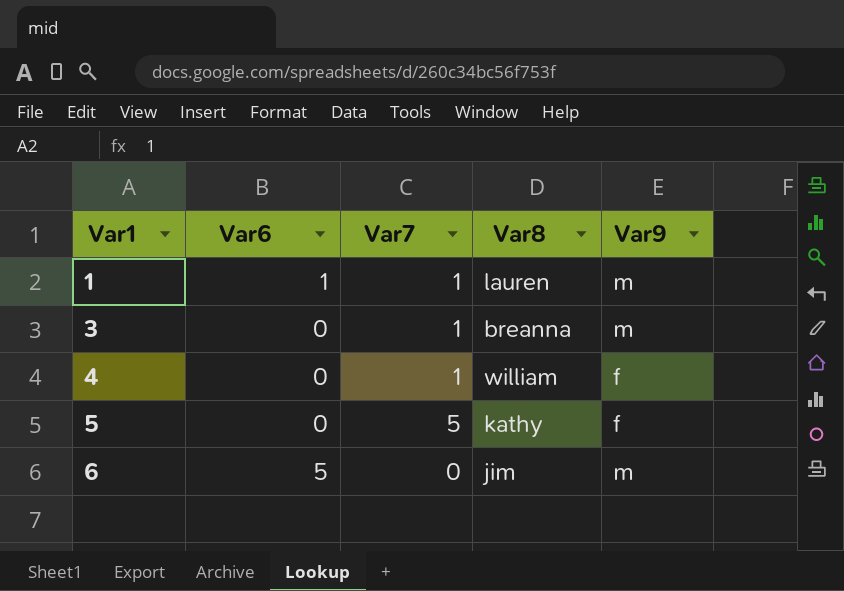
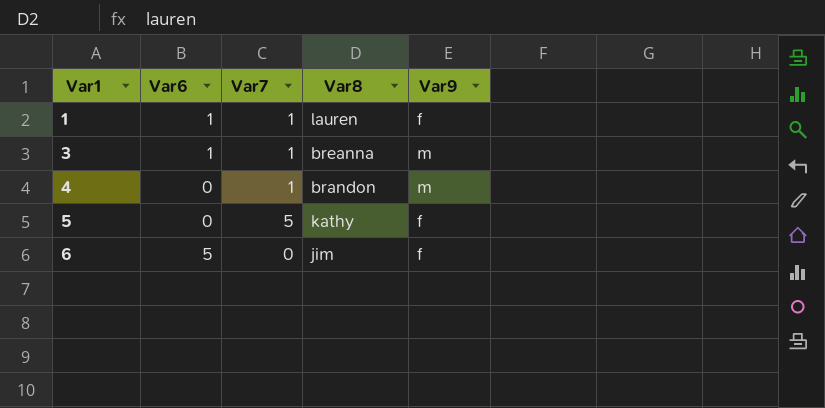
1 | Var9: m -> f
3 | Var6: 0 -> 1
4 | Var8: william -> brandon
4 | Var9: f -> m
6 | Var9: m -> f

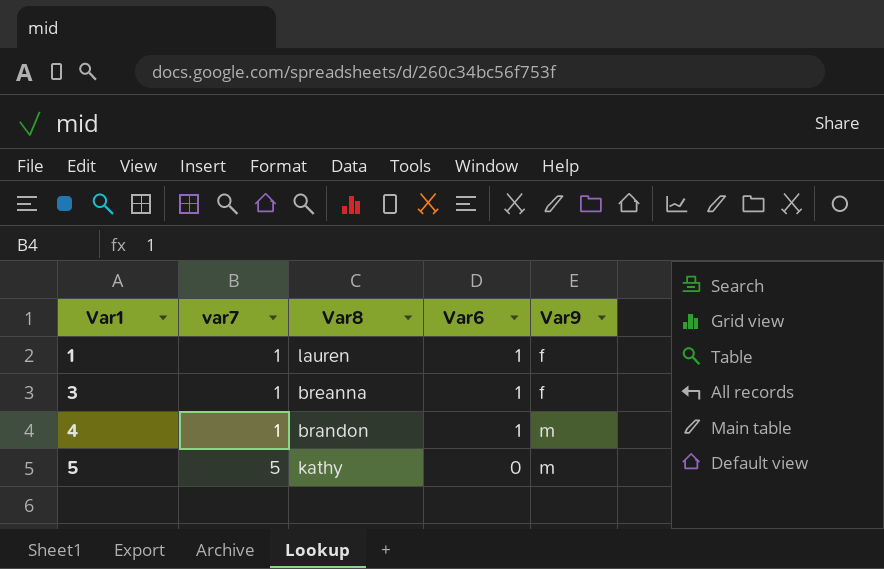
column name: Var7 -> var7
column Var6 | position: 2 -> 4
row 6: 5 | 0 | jim | f -> none
3 | Var9: m -> f
4 | Var6: 0 -> 1
5 | Var9: f -> m

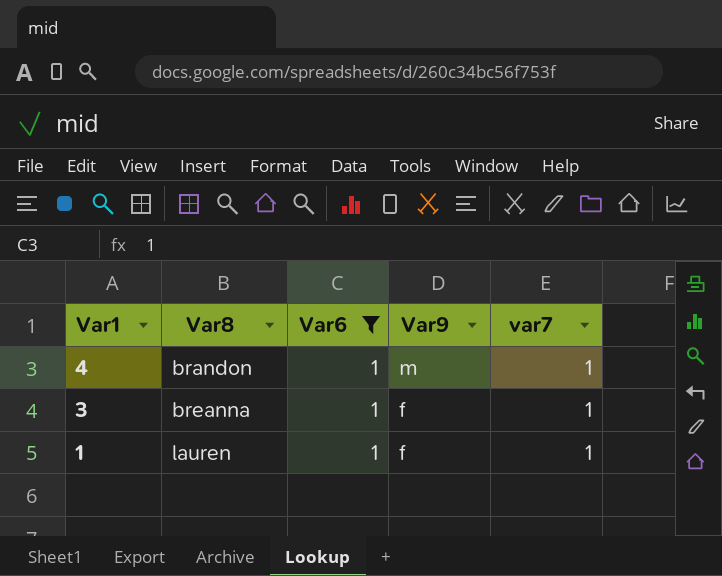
filter: none -> Var6 = 1
row order: Var1 ascending -> Var1 descending
column var7 | position: 2 -> 5

